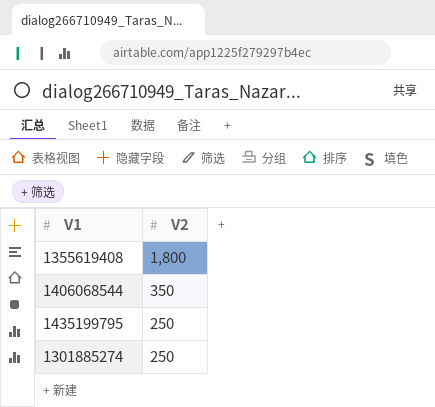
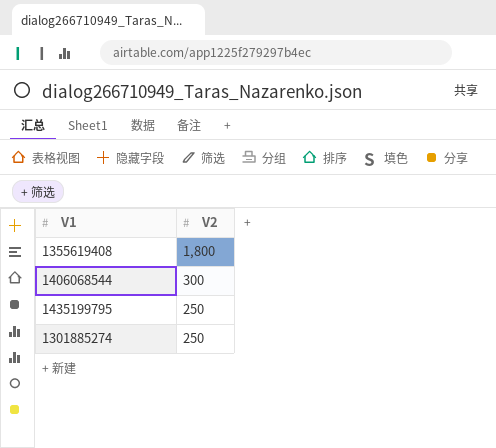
1406068544 | V2: 350 -> 300

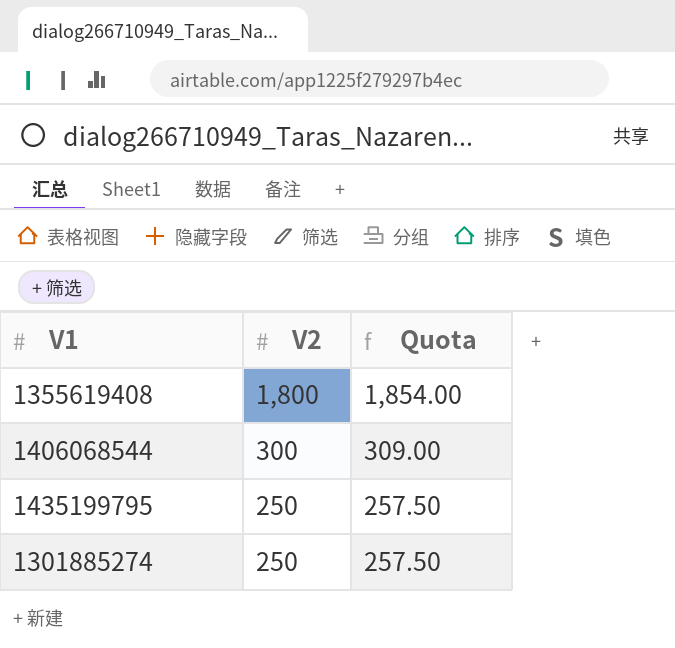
column Quota | formula: none -> [V2] * 1.03

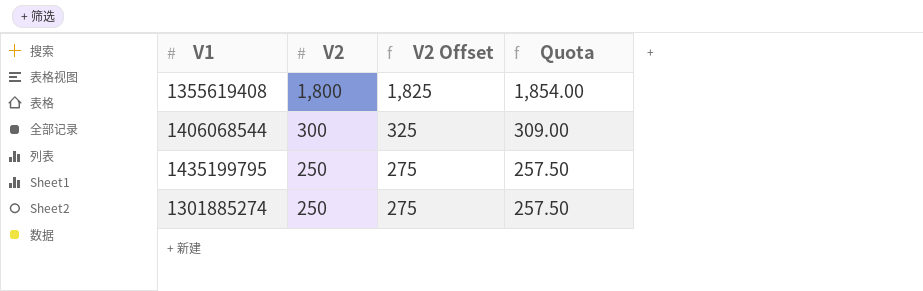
column V2 Offset | formula: none -> [V2] + 25

